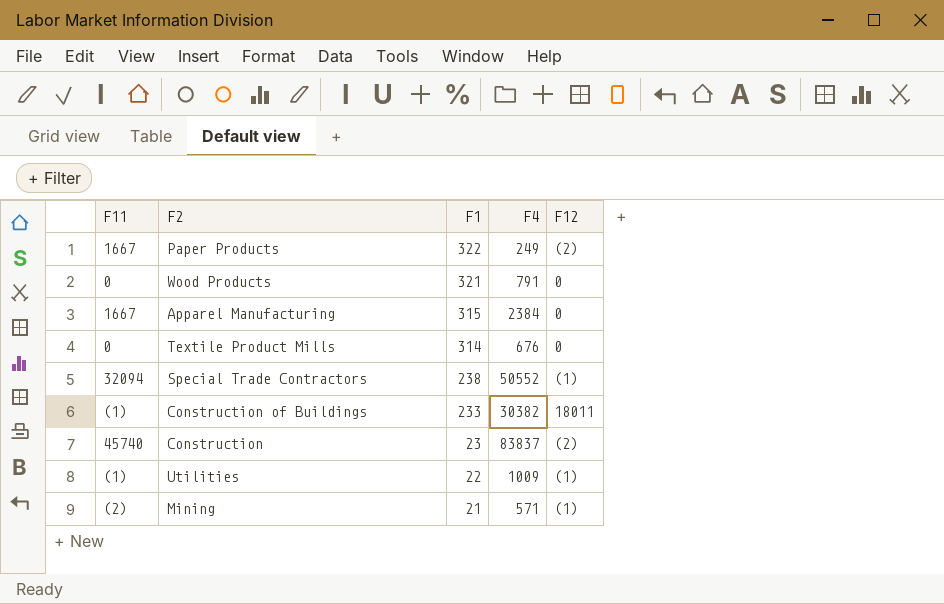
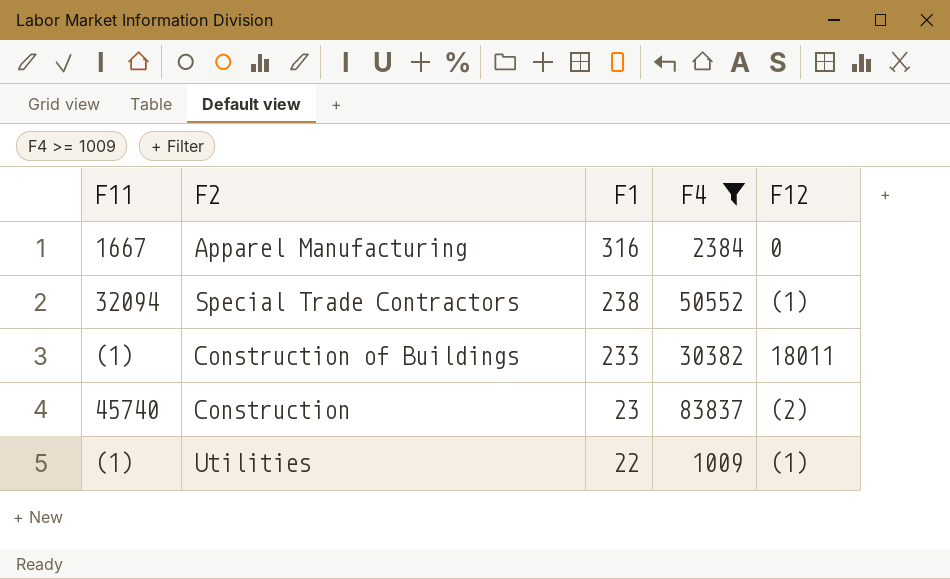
filter: none -> F4 >= 1009
Apparel Manufacturing | F1: 315 -> 316

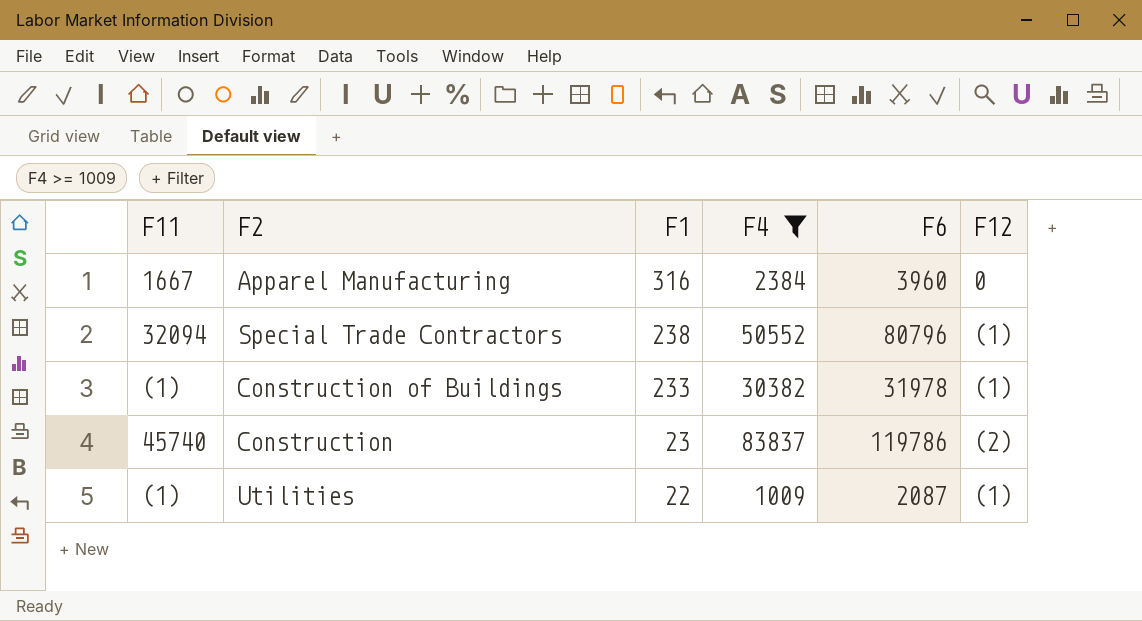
column F6 | position: none -> 5
Construction of Buildings | F12: 18011 -> (1)

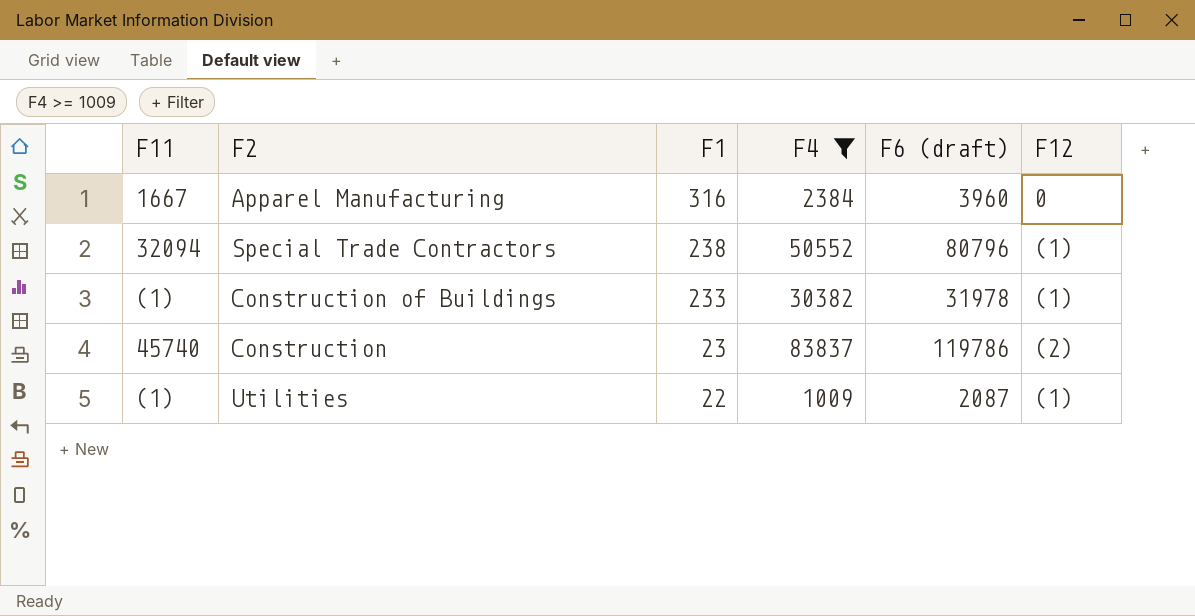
column name: F6 -> F6 (draft)

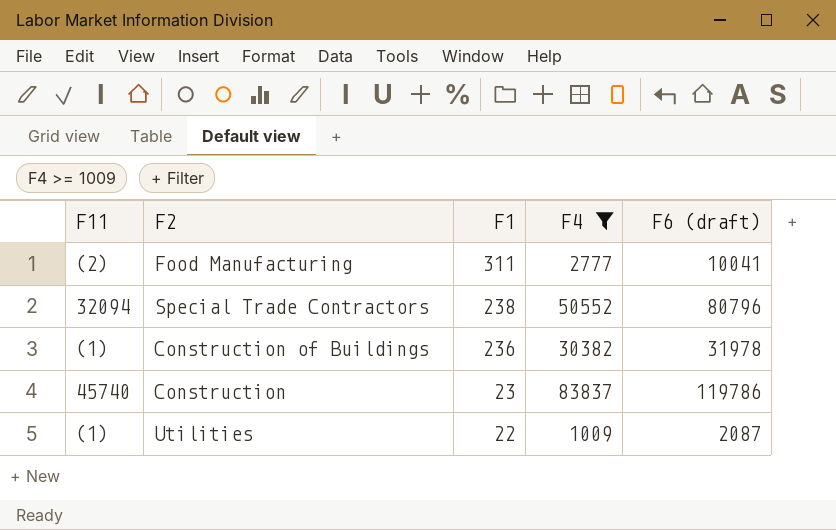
column F12 | position: 6 -> none
row Apparel Manufacturing: 1667 | 316 | 2384 | 3960 | 0 -> none
row Food Manufacturing: none -> (2) | 311 | 2777 | 10041
Construction of Buildings | F1: 233 -> 236

